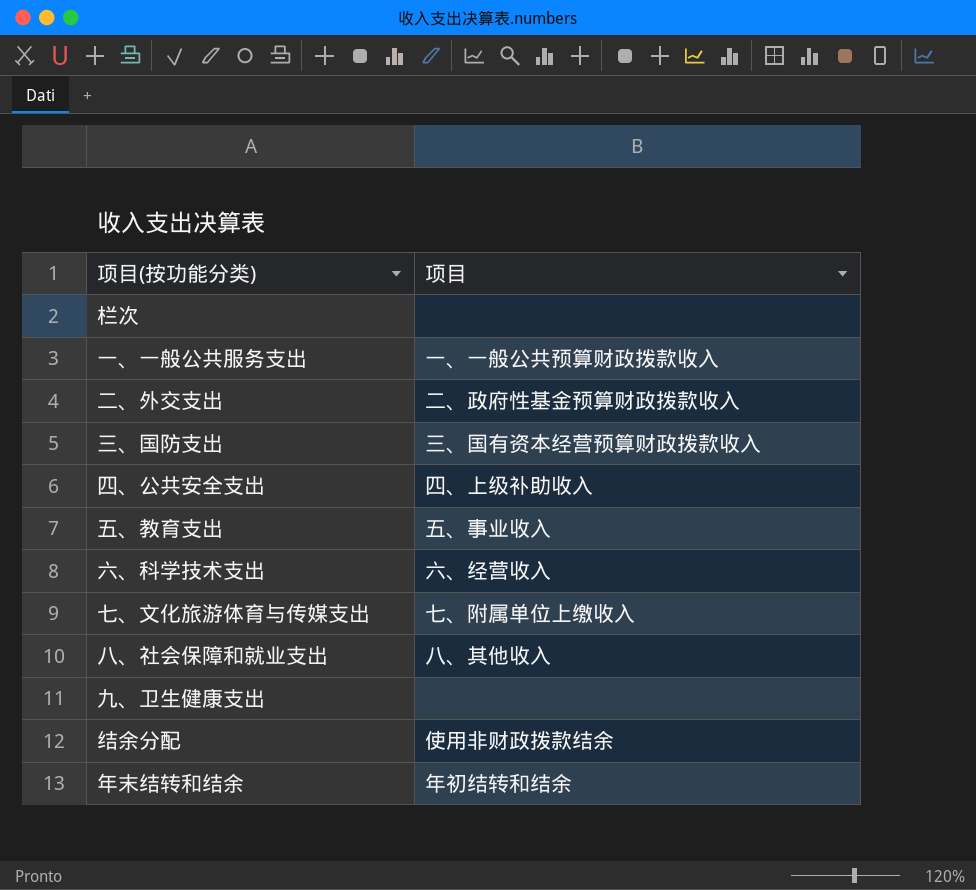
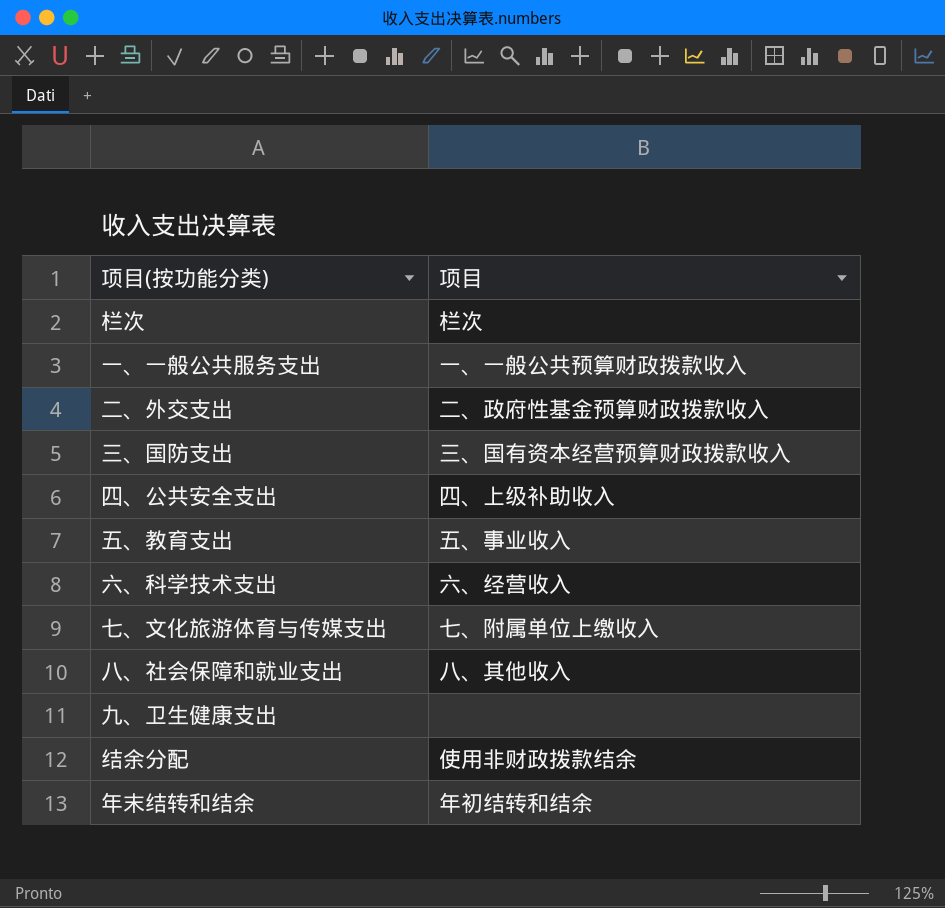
栏次 | 项目: none -> 栏次

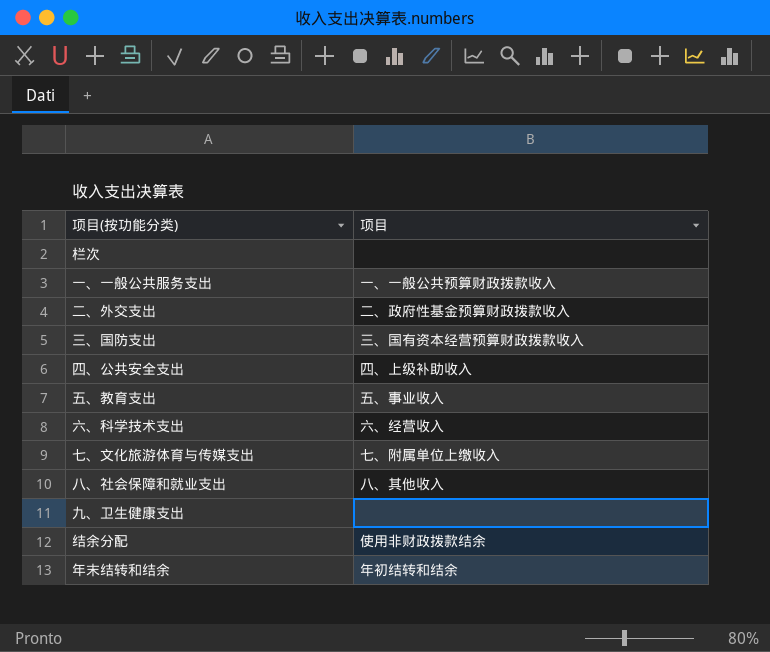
栏次 | 项目: 栏次 -> none

